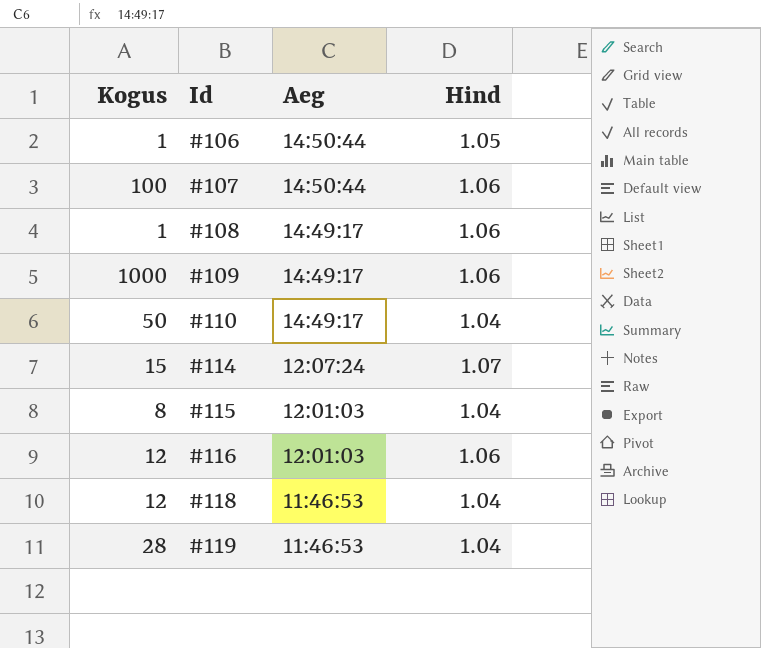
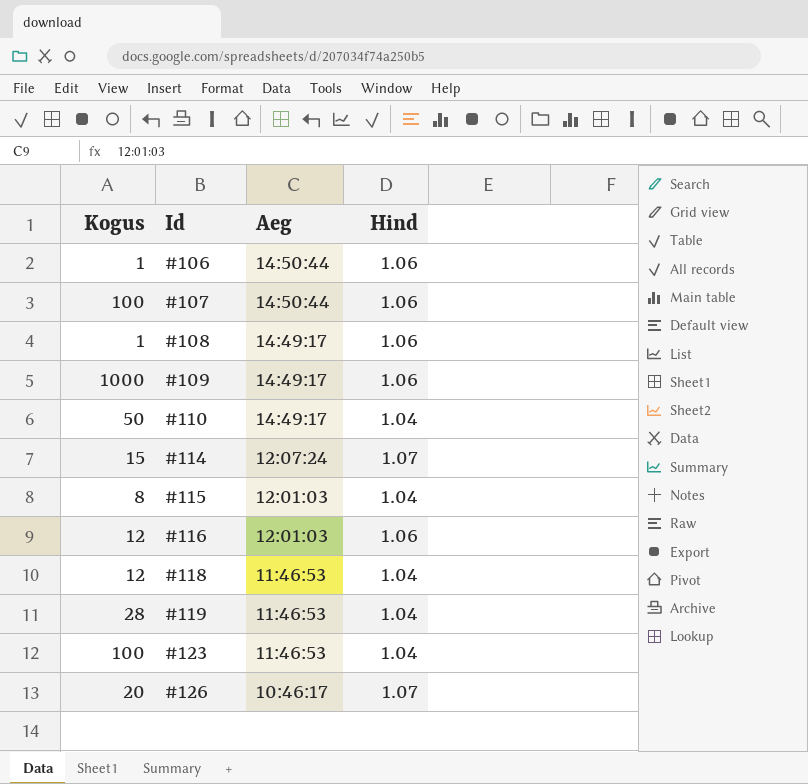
#106 | Hind: 1.05 -> 1.06
row #123: none -> 100 | 11:46:53 | 1.04
row #126: none -> 20 | 10:46:17 | 1.07

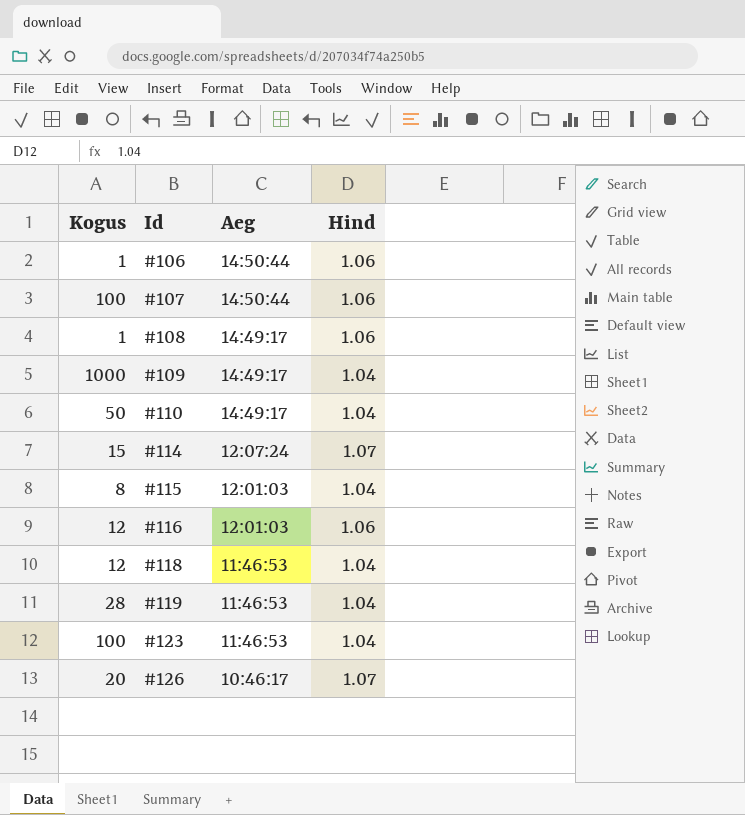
#109 | Hind: 1.06 -> 1.04

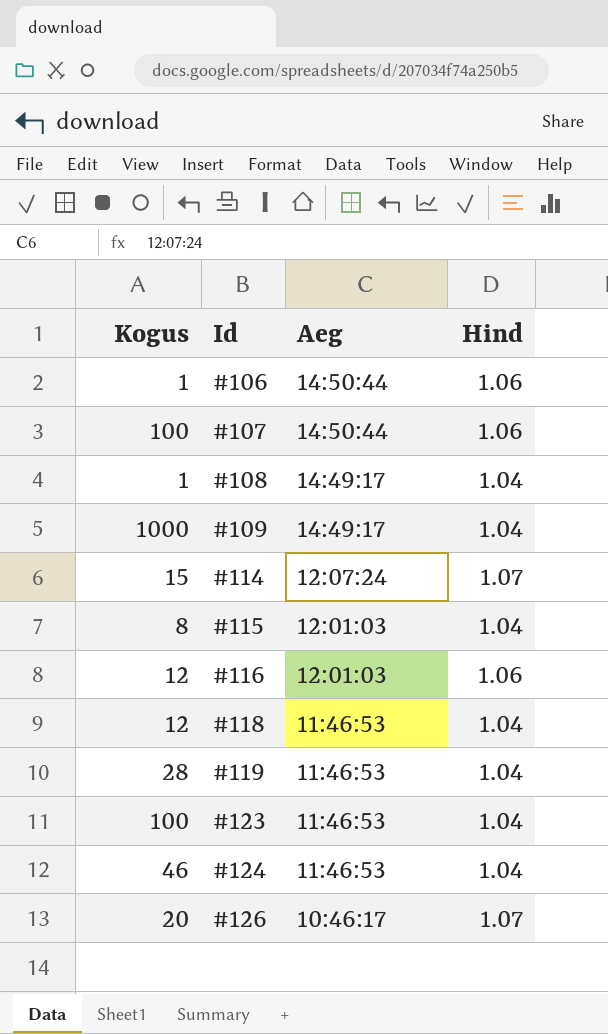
row #110: 50 | 14:49:17 | 1.04 -> none
#108 | Hind: 1.06 -> 1.04
row #124: none -> 46 | 11:46:53 | 1.04

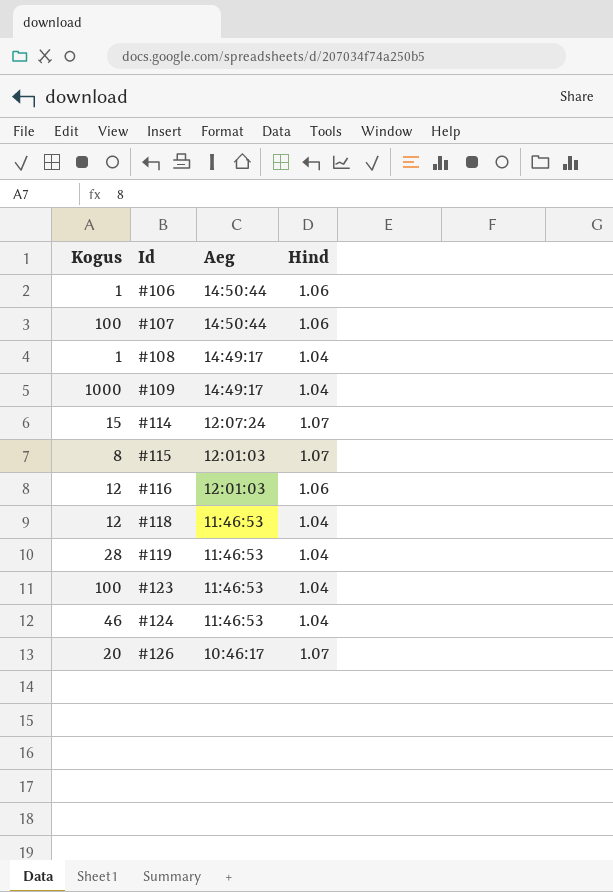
#115 | Hind: 1.04 -> 1.07

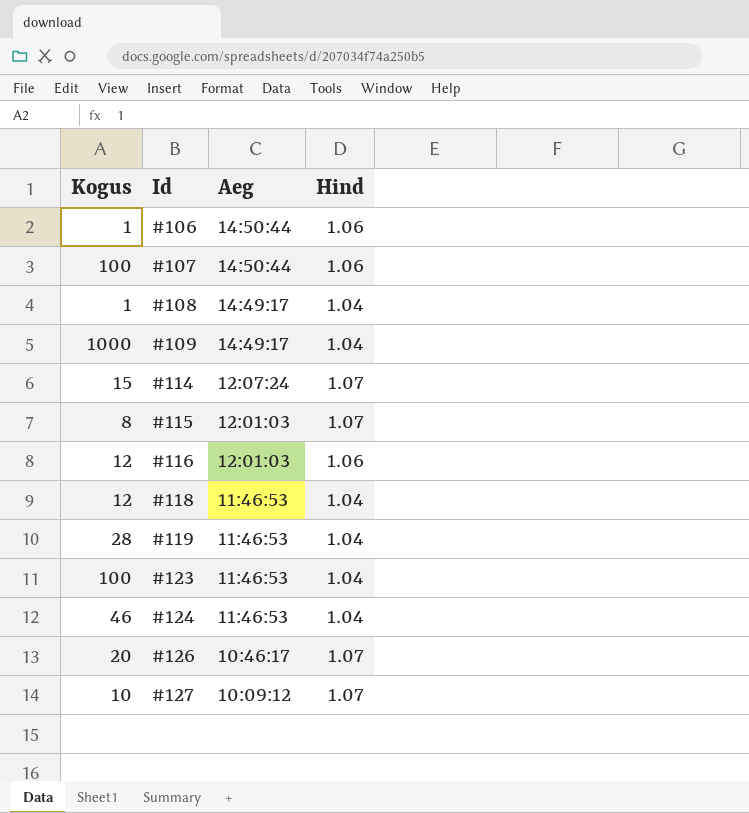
row #127: none -> 10 | 10:09:12 | 1.07

